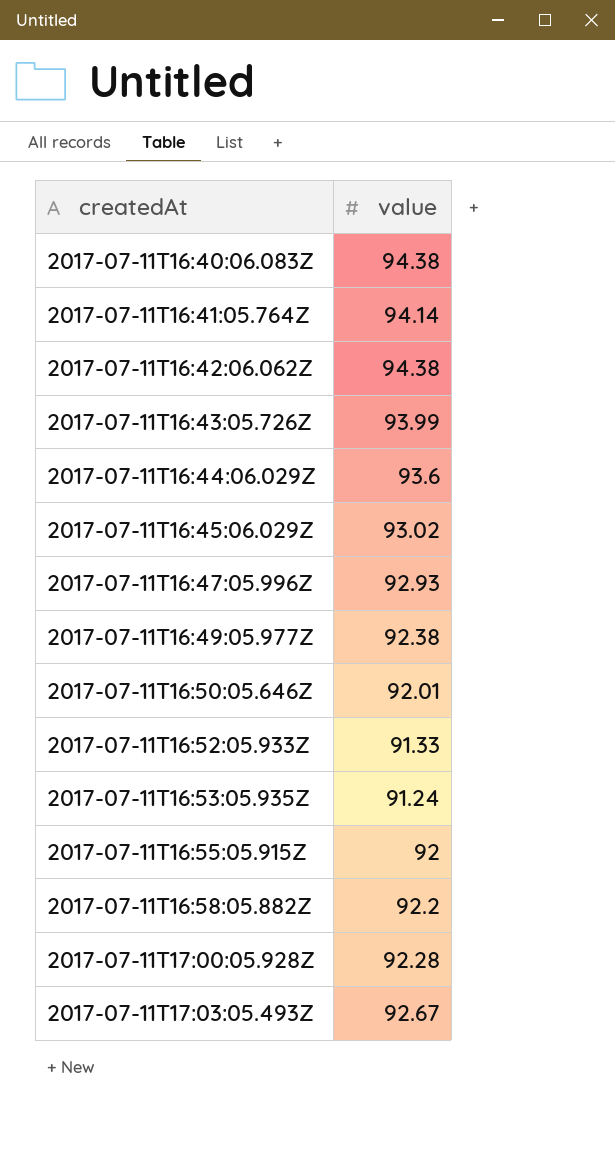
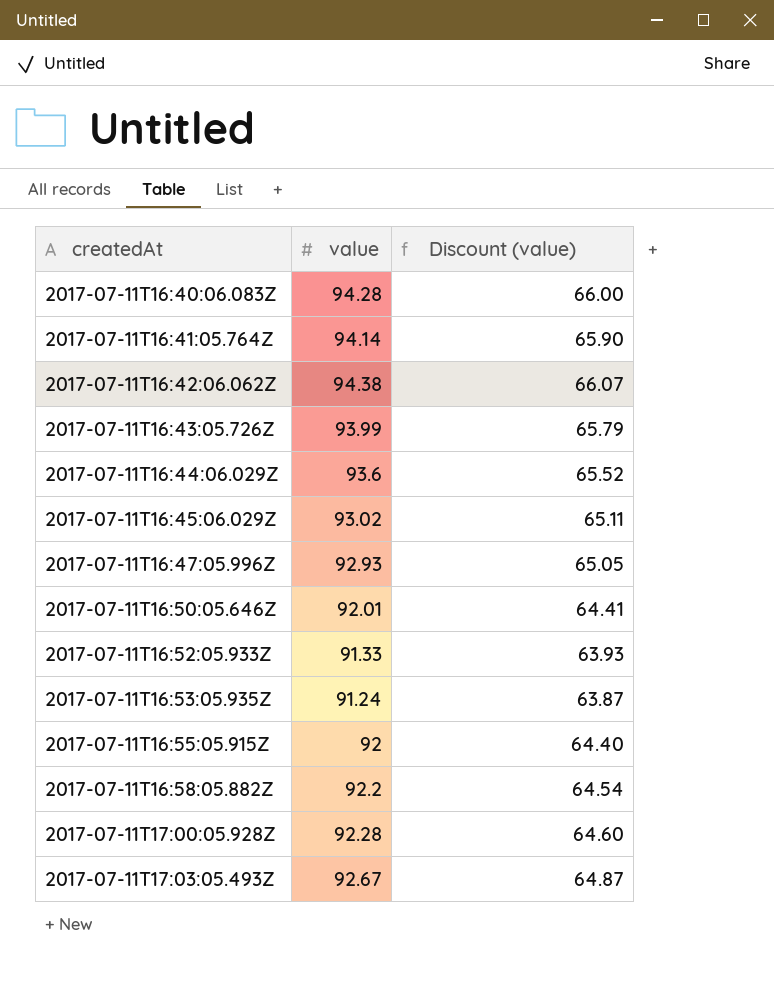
column Discount (value) | formula: none -> [value] * 0.7
row 2017-07-11T16:49:05.977Z: 92.38 -> none
2017-07-11T16:40:06.083Z | value: 94.38 -> 94.28

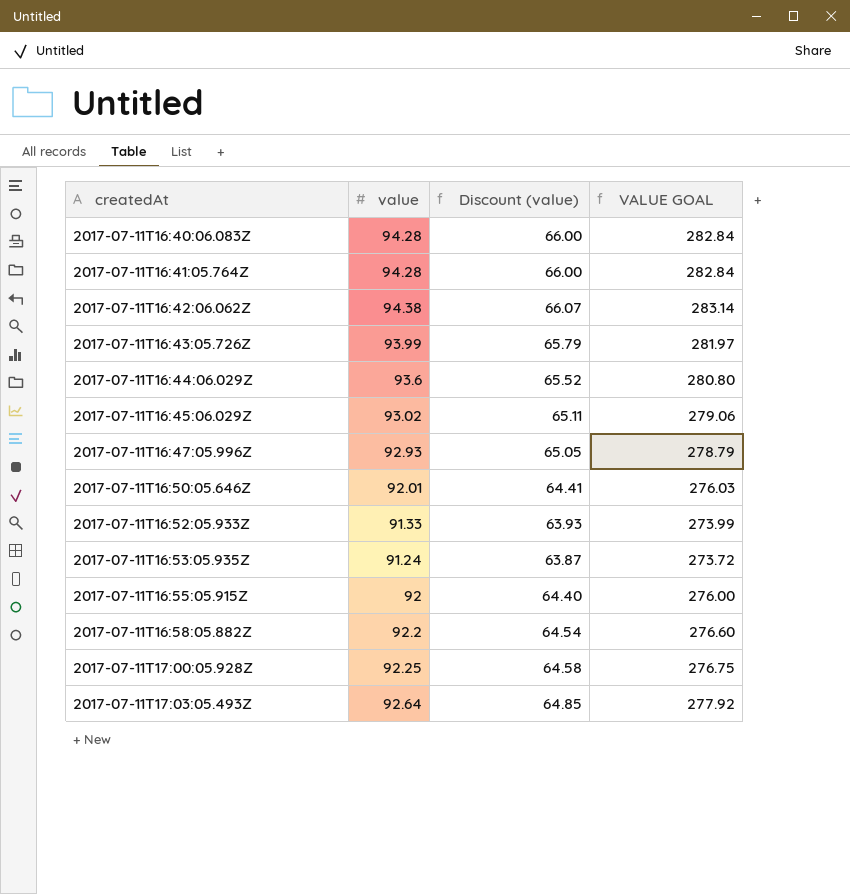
column VALUE GOAL | formula: none -> [value] * 3
2017-07-11T16:41:05.764Z | value: 94.14 -> 94.28
2017-07-11T16:41:05.764Z | Discount (value): 65.90 -> 66.00
2017-07-11T17:00:05.928Z | value: 92.28 -> 92.25
2017-07-11T17:00:05.928Z | Discount (value): 64.60 -> 64.58
2017-07-11T17:03:05.493Z | value: 92.67 -> 92.64
2017-07-11T17:03:05.493Z | Discount (value): 64.87 -> 64.85

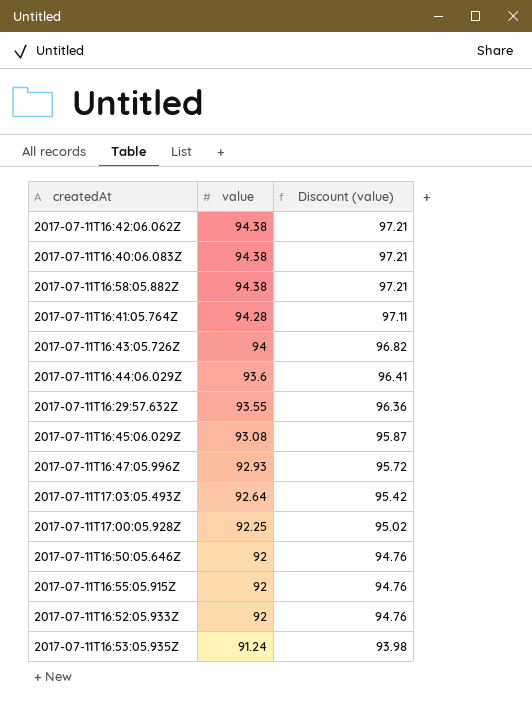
row order: createdAt ascending -> value descending
column VALUE GOAL | formula: [value] * 3 -> none
column Discount (value) | formula: [value] * 0.7 -> [value] * 1.03
2017-07-11T16:40:06.083Z | value: 94.28 -> 94.38
2017-07-11T16:58:05.882Z | value: 92.2 -> 94.38
2017-07-11T16:43:05.726Z | value: 93.99 -> 94
row 2017-07-11T16:29:57.632Z: none -> 93.55 | 96.36
2017-07-11T16:45:06.029Z | value: 93.02 -> 93.08
2017-07-11T16:50:05.646Z | value: 92.01 -> 92
2017-07-11T16:52:05.933Z | value: 91.33 -> 92

